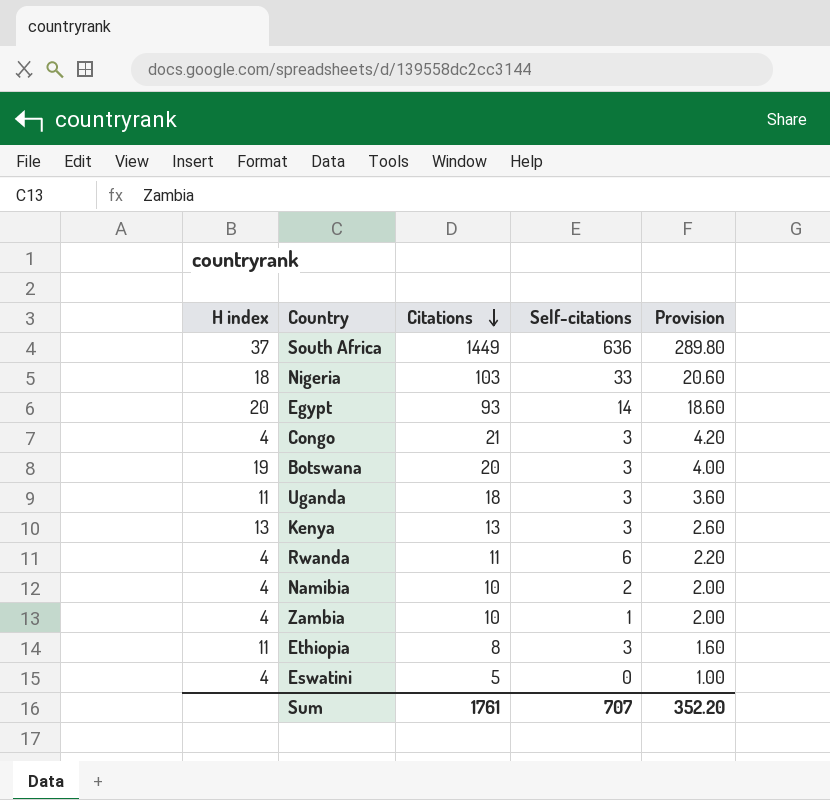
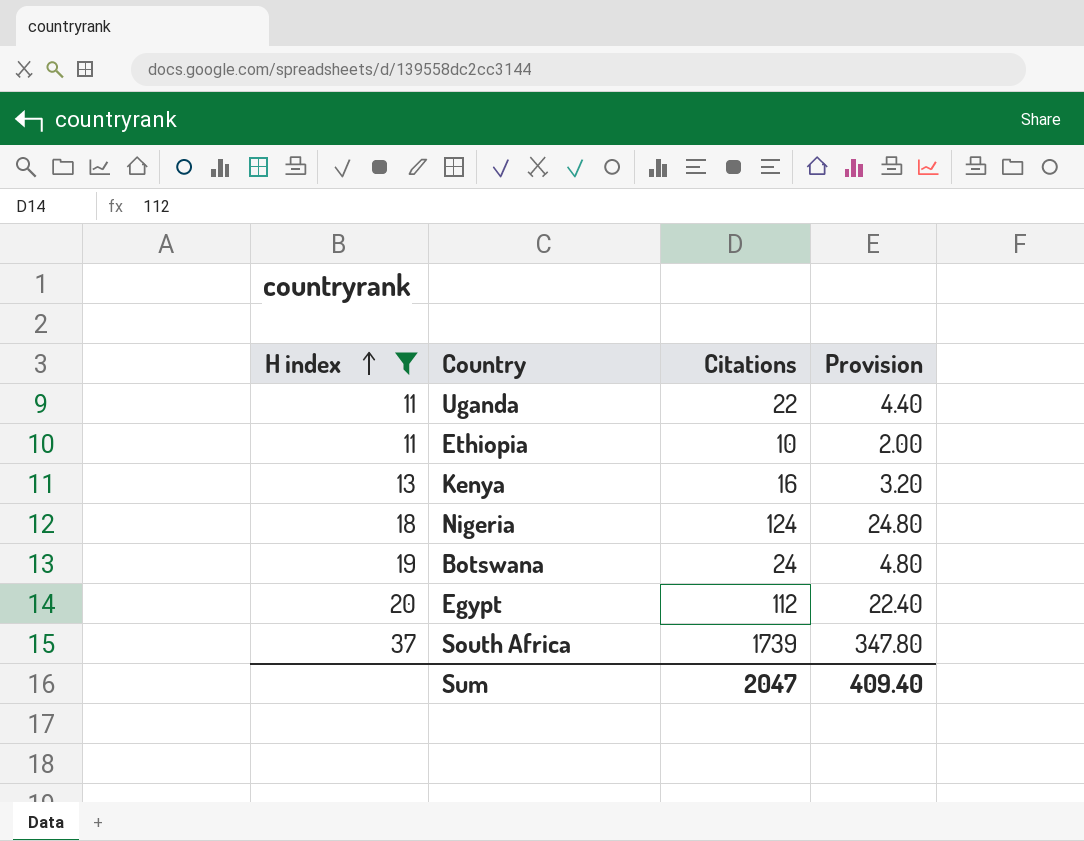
filter: none -> H index != 4
row order: Citations descending -> H index ascending
column Self-citations | position: 4 -> none
Uganda | Citations: 18 -> 22
Uganda | Provision: 3.60 -> 4.40
Ethiopia | Citations: 8 -> 10
Ethiopia | Provision: 1.60 -> 2.00
Kenya | Citations: 13 -> 16
Kenya | Provision: 2.60 -> 3.20
Nigeria | Citations: 103 -> 124
Nigeria | Provision: 20.60 -> 24.80
Botswana | Citations: 20 -> 24
Botswana | Provision: 4.00 -> 4.80
Egypt | Citations: 93 -> 112
Egypt | Provision: 18.60 -> 22.40
South Africa | Citations: 1449 -> 1739
South Africa | Provision: 289.80 -> 347.80
Sum | Citations: 1761 -> 2047
Sum | Provision: 352.20 -> 409.40

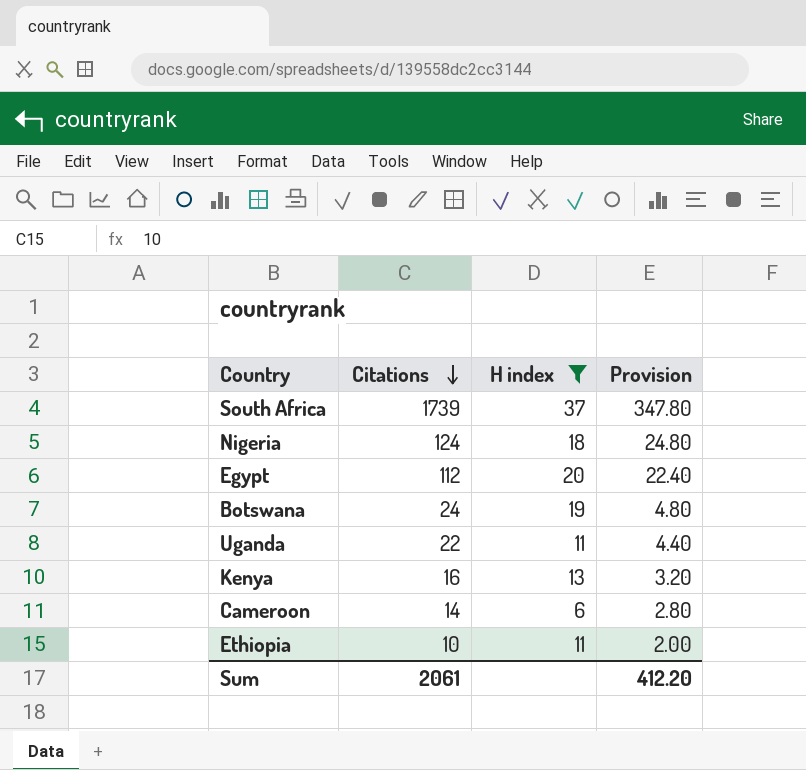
row order: H index ascending -> Citations descending
column H index | position: 1 -> 3
row Cameroon: none -> 14 | 6 | 2.80
Sum | Citations: 2047 -> 2061
Sum | Provision: 409.40 -> 412.20

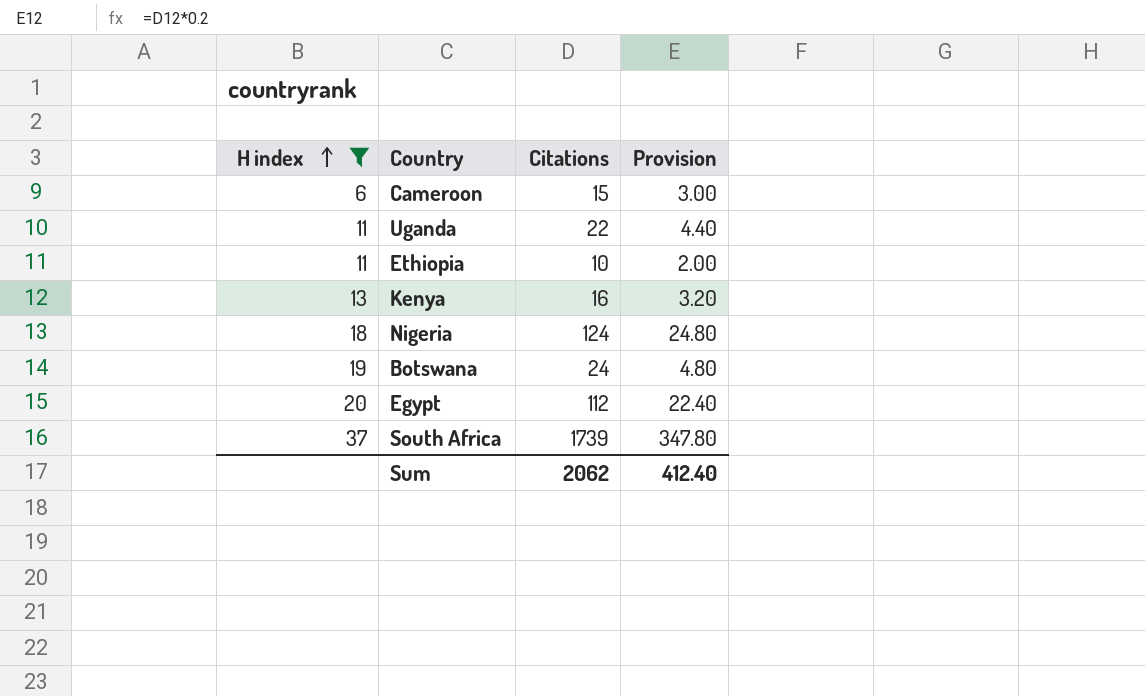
row order: Citations descending -> H index ascending
column H index | position: 3 -> 1
Cameroon | Citations: 14 -> 15
Cameroon | Provision: 2.80 -> 3.00
Sum | Citations: 2061 -> 2062
Sum | Provision: 412.20 -> 412.40

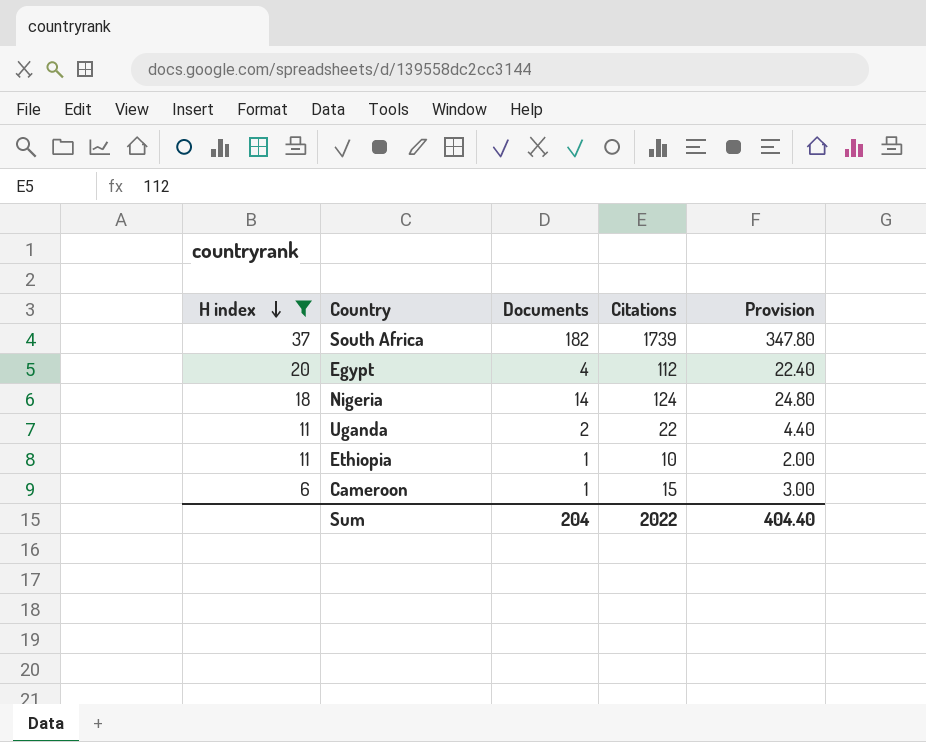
row order: H index ascending -> H index descending
column Documents | position: none -> 3
row Kenya: 13 | 16 | 3.20 -> none
row Botswana: 19 | 24 | 4.80 -> none
Sum | Citations: 2062 -> 2022
Sum | Provision: 412.40 -> 404.40

